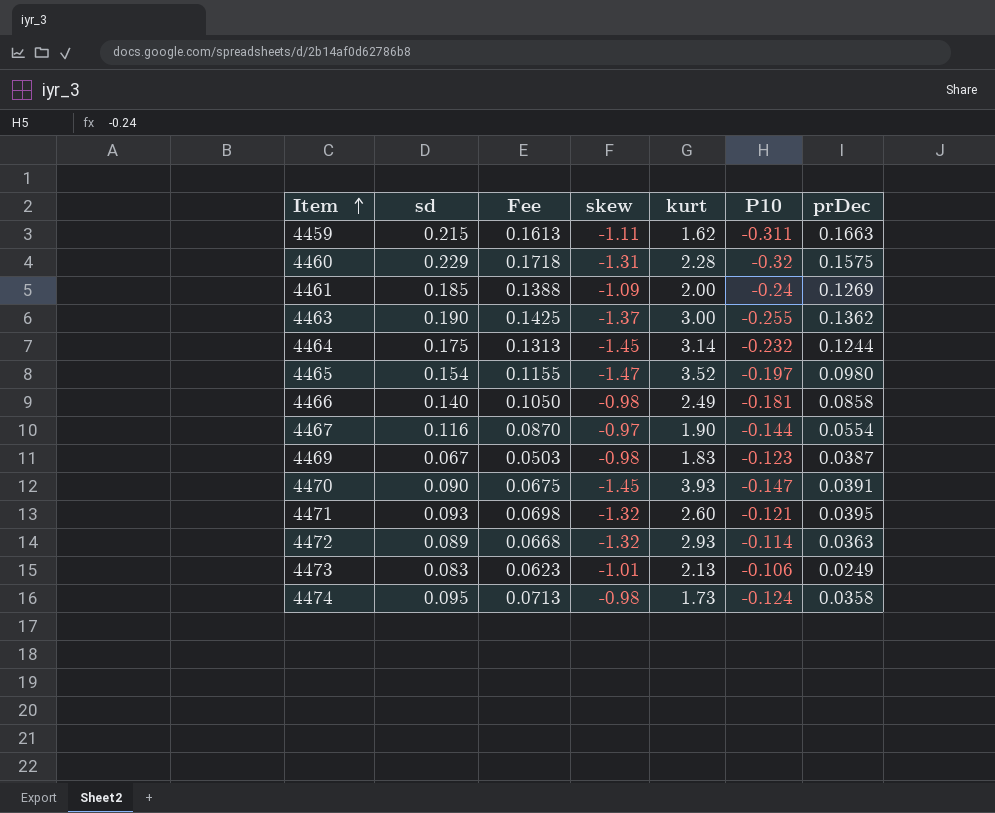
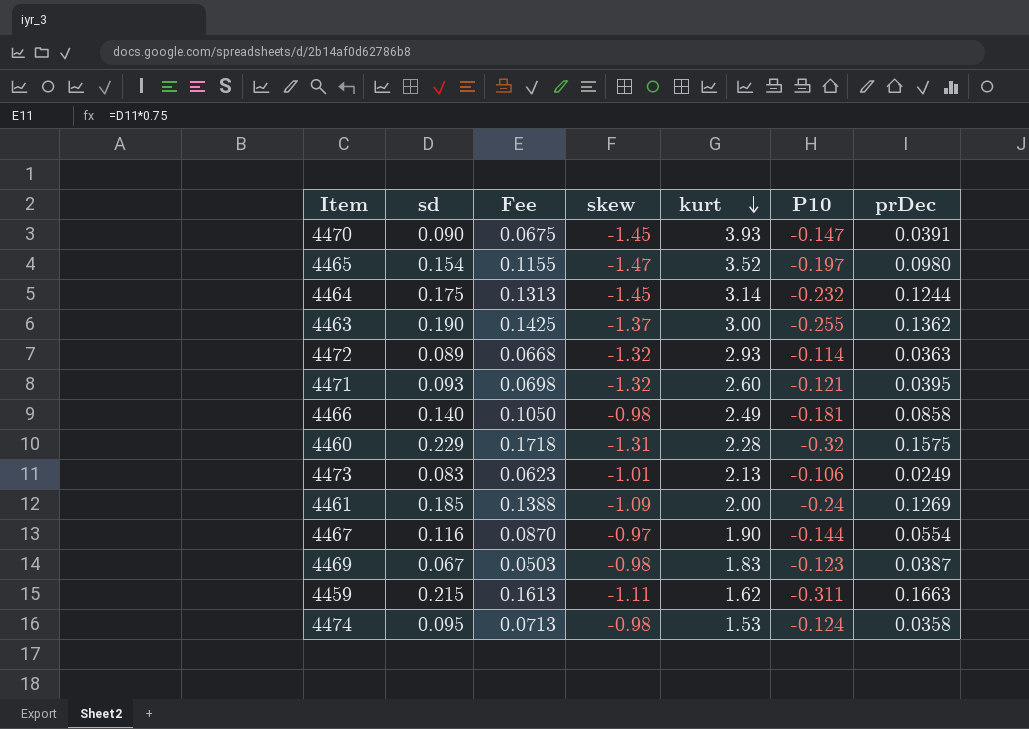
row order: Item ascending -> kurt descending
4474 | kurt: 1.73 -> 1.53

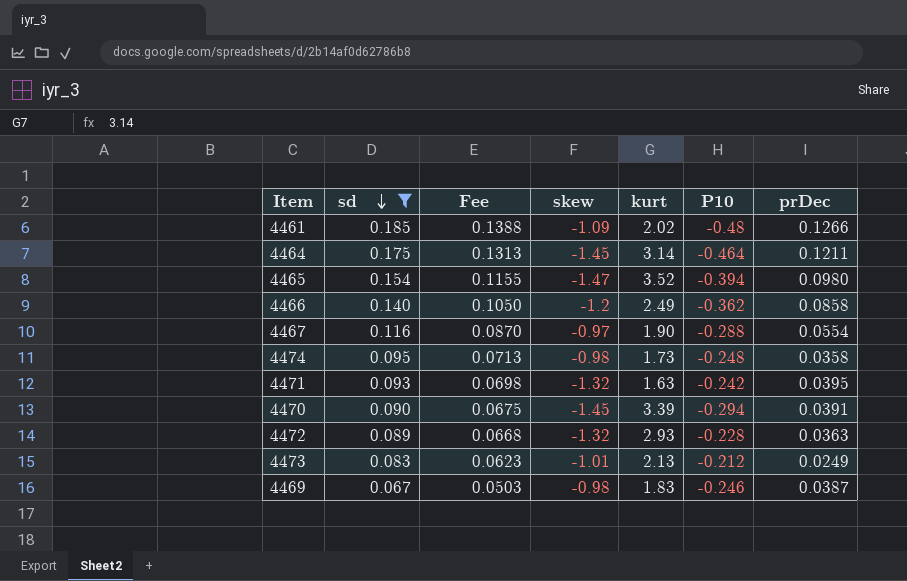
filter: none -> sd <= 0.185
row order: kurt descending -> sd descending
4461 | kurt: 2.00 -> 2.02
4461 | P10: -0.24 -> -0.48
4461 | prDec: 0.1269 -> 0.1266
4464 | P10: -0.232 -> -0.464
4464 | prDec: 0.1244 -> 0.1211
4465 | P10: -0.197 -> -0.394
4466 | skew: -0.98 -> -1.2
4466 | P10: -0.181 -> -0.362
4467 | P10: -0.144 -> -0.288
4474 | kurt: 1.53 -> 1.73
4474 | P10: -0.124 -> -0.248
4471 | kurt: 2.60 -> 1.63
4471 | P10: -0.121 -> -0.242
4470 | kurt: 3.93 -> 3.39
4470 | P10: -0.147 -> -0.294
4472 | P10: -0.114 -> -0.228
4473 | P10: -0.106 -> -0.212
4469 | P10: -0.123 -> -0.246

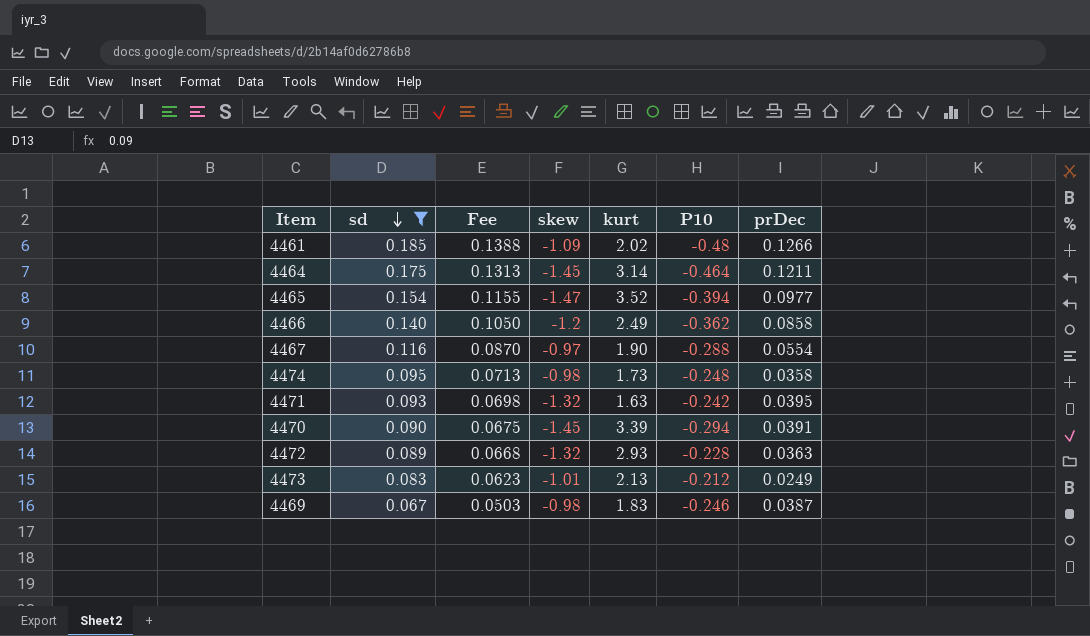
4465 | prDec: 0.0980 -> 0.0977

